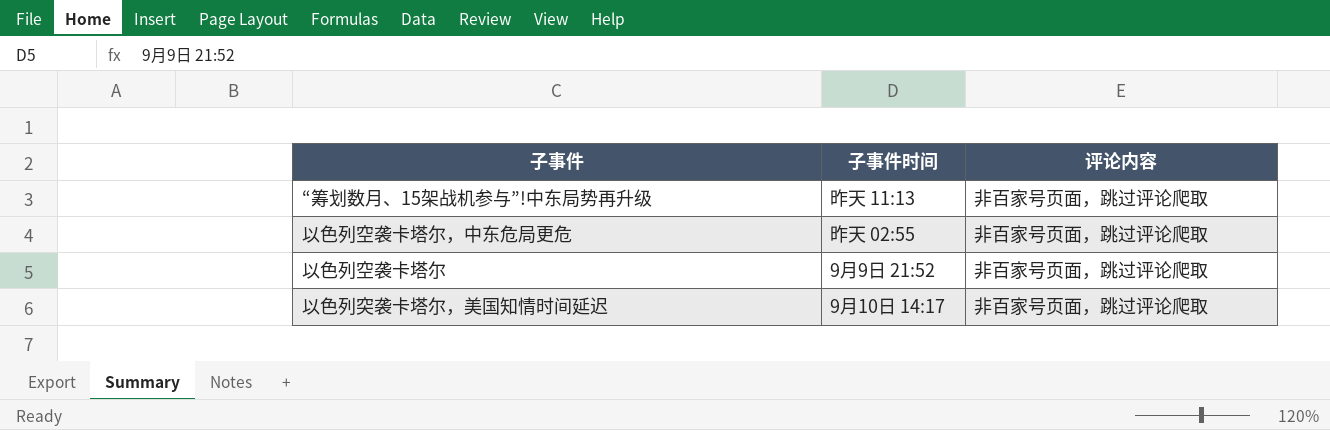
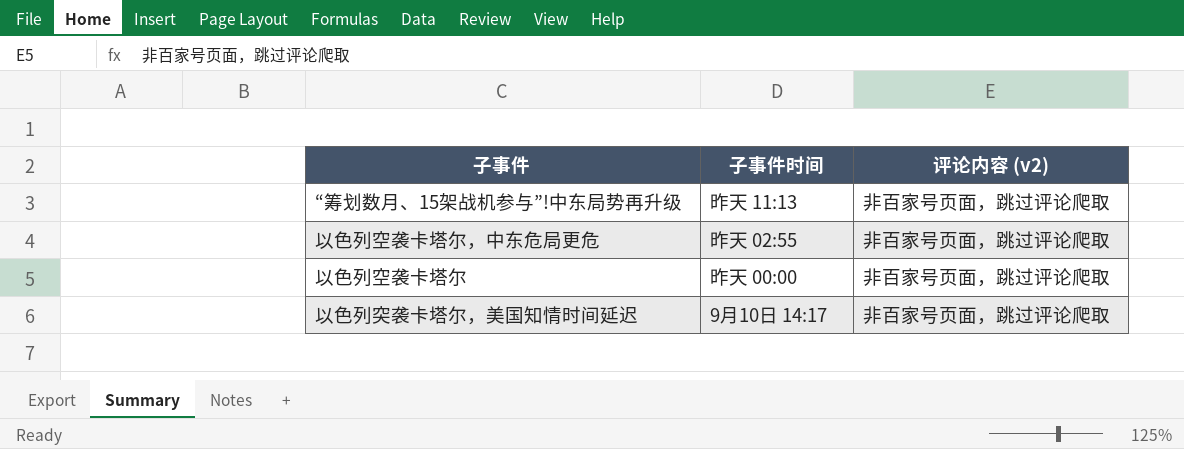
column name: 评论内容 -> 评论内容 (v2)
以色列空袭卡塔尔 | 子事件时间: 9月9日 21:52 -> 昨天 00:00

